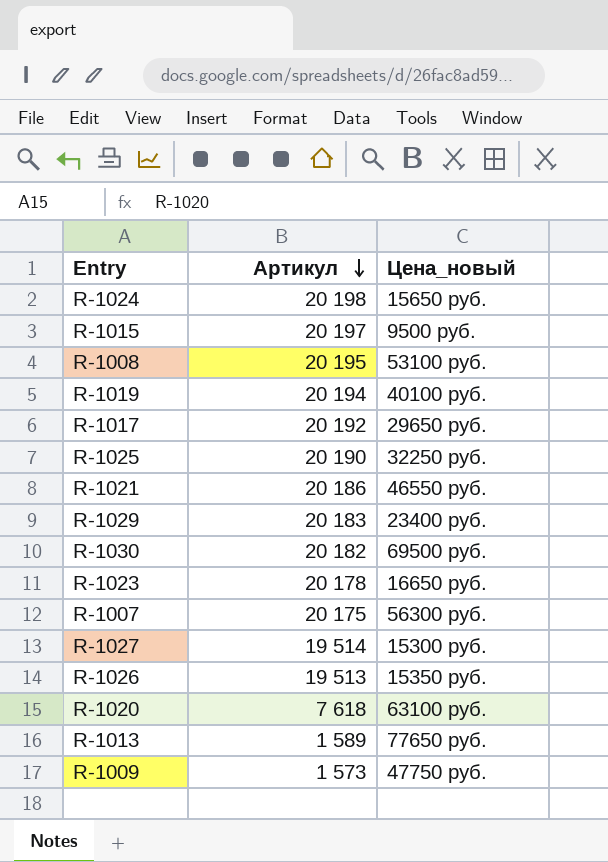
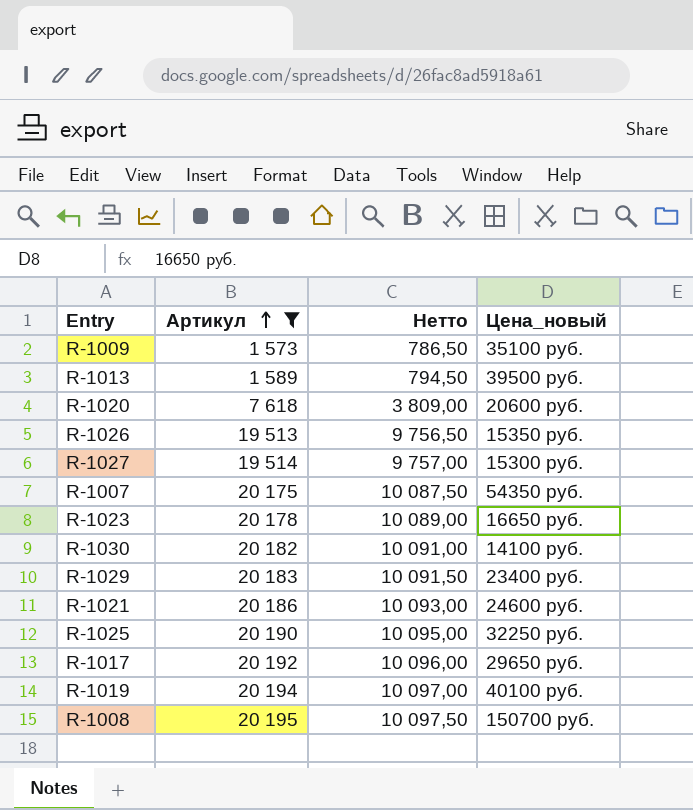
filter: none -> Артикул <= 20 195
row order: Артикул descending -> Артикул ascending
column Нетто | formula: none -> [Артикул] * 0,5
R-1009 | Цена_новый: 47750 руб. -> 35100 руб.
R-1013 | Цена_новый: 77650 руб. -> 39500 руб.
R-1020 | Цена_новый: 63100 руб. -> 20600 руб.
R-1007 | Цена_новый: 56300 руб. -> 54350 руб.
R-1030 | Цена_новый: 69500 руб. -> 14100 руб.
R-1021 | Цена_новый: 46550 руб. -> 24600 руб.
R-1008 | Цена_новый: 53100 руб. -> 150700 руб.

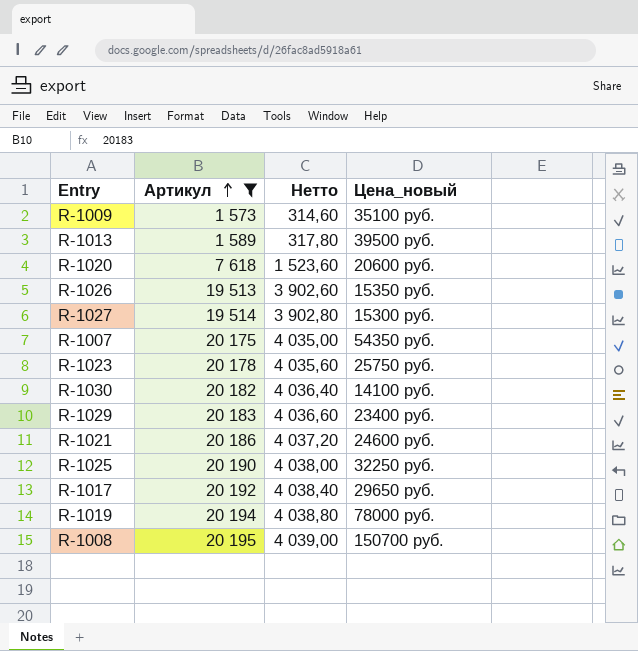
column Нетто | formula: [Артикул] * 0,5 -> [Артикул] * 0,2
R-1023 | Цена_новый: 16650 руб. -> 25750 руб.
R-1019 | Цена_новый: 40100 руб. -> 78000 руб.

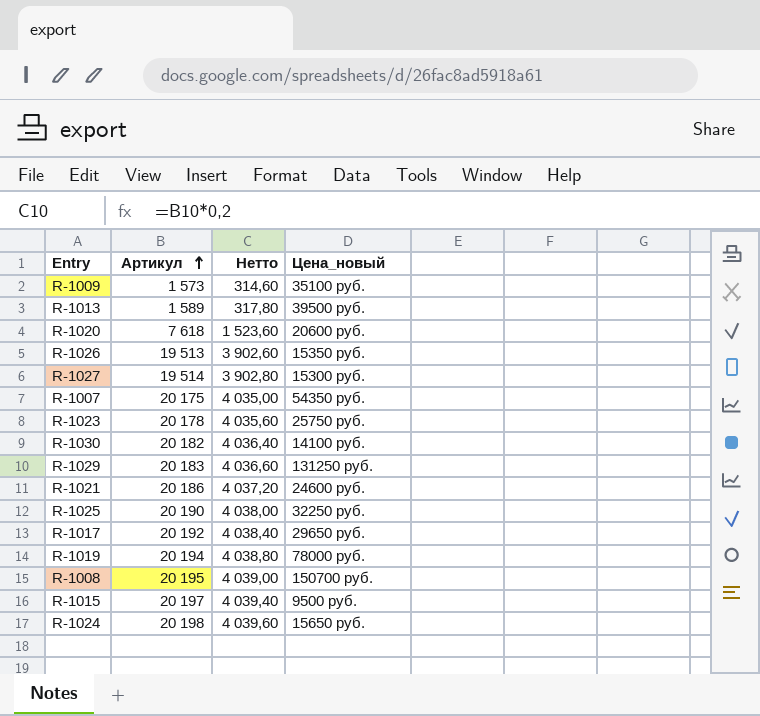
filter: Артикул <= 20 195 -> none
R-1029 | Цена_новый: 23400 руб. -> 131250 руб.

